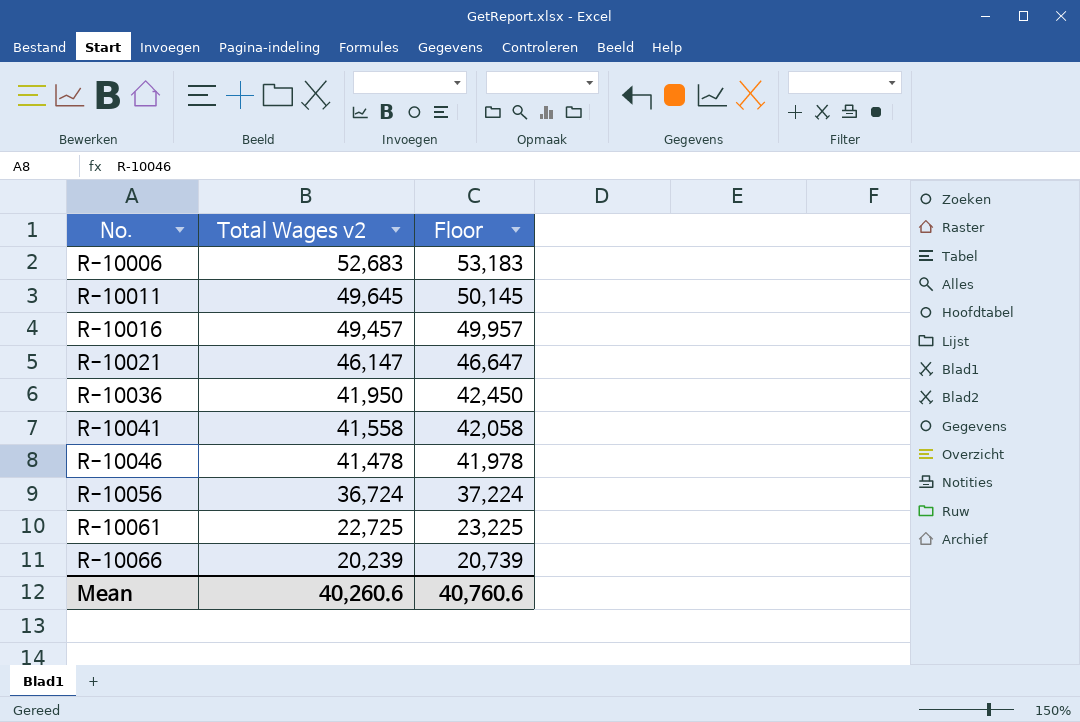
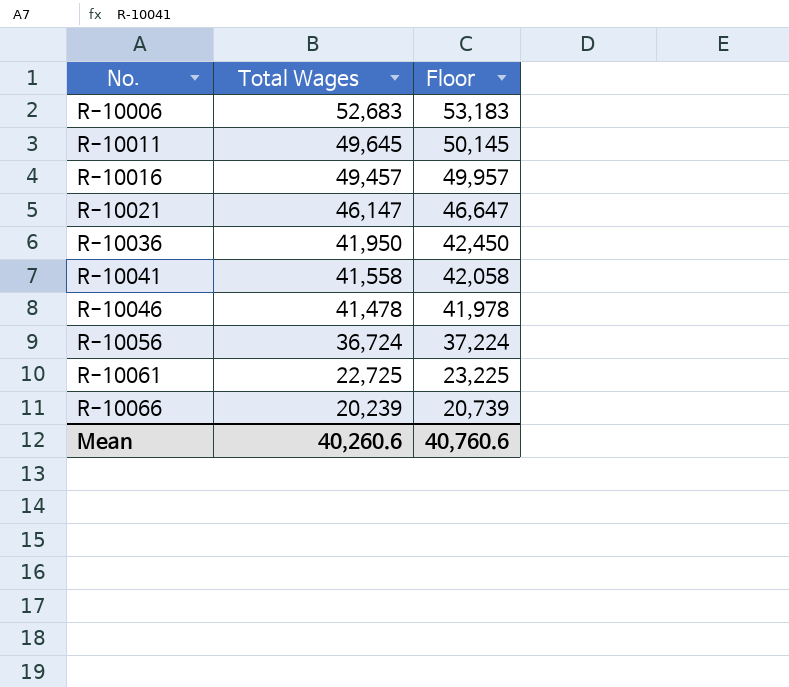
column name: Total Wages v2 -> Total Wages

